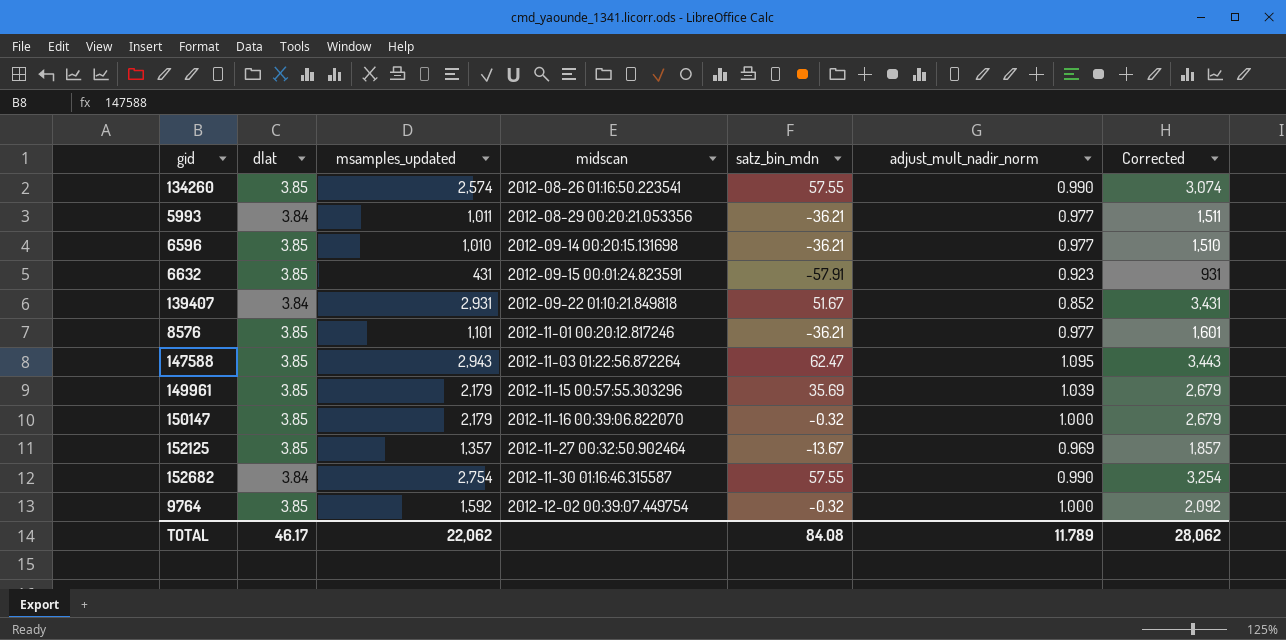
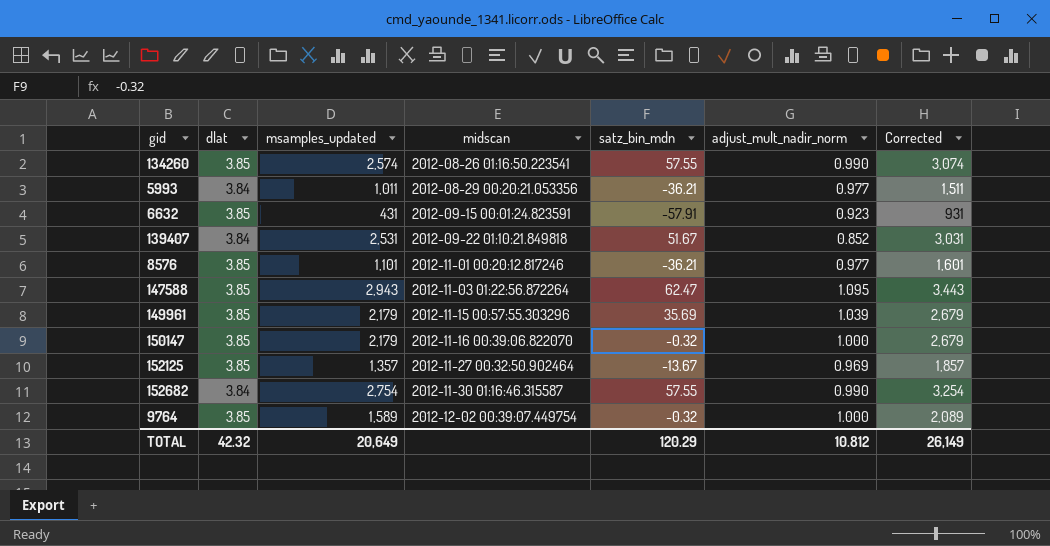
row 6596: 3.85 | 1,010 | 2012-09-14 00:20:15.131698 | -36.21 | 0.977 | 1,510 -> none
139407 | msamples_updated: 2,931 -> 2,531
139407 | Corrected: 3,431 -> 3,031
9764 | msamples_updated: 1,592 -> 1,589
9764 | Corrected: 2,092 -> 2,089
TOTAL | dlat: 46.17 -> 42.32
TOTAL | msamples_updated: 22,062 -> 20,649
TOTAL | satz_bin_mdn: 84.08 -> 120.29
TOTAL | adjust_mult_nadir_norm: 11.789 -> 10.812
TOTAL | Corrected: 28,062 -> 26,149

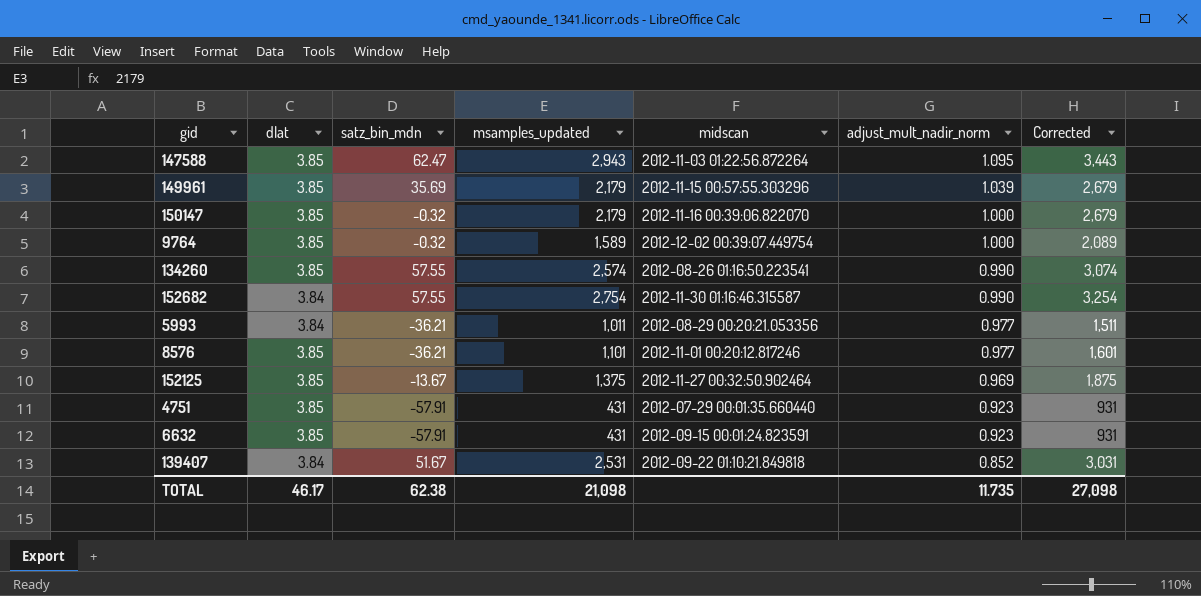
row order: midscan ascending -> adjust_mult_nadir_norm descending
column satz_bin_mdn | position: 5 -> 3
152125 | msamples_updated: 1,357 -> 1,375
152125 | Corrected: 1,857 -> 1,875
row 4751: none -> 3.85 | -57.91 | 431 | 2012-07-29 00:01:35.660440 | 0.923 | 931
TOTAL | dlat: 42.32 -> 46.17
TOTAL | satz_bin_mdn: 120.29 -> 62.38
TOTAL | msamples_updated: 20,649 -> 21,098
TOTAL | adjust_mult_nadir_norm: 10.812 -> 11.735
TOTAL | Corrected: 26,149 -> 27,098

